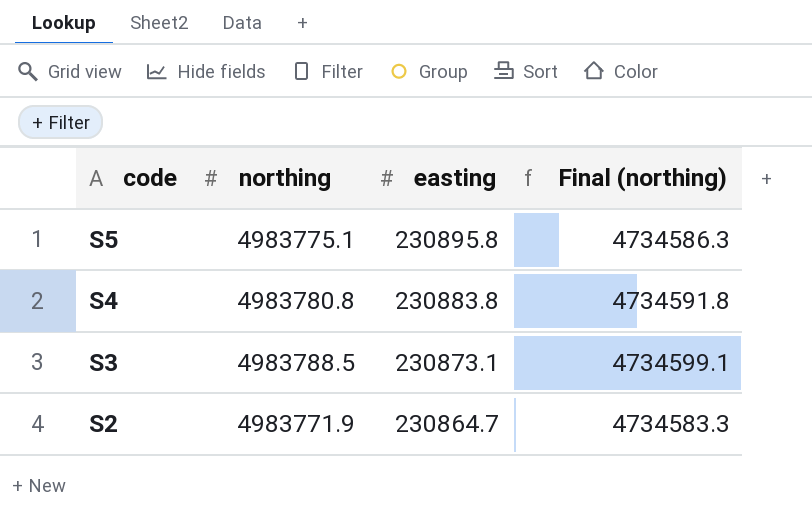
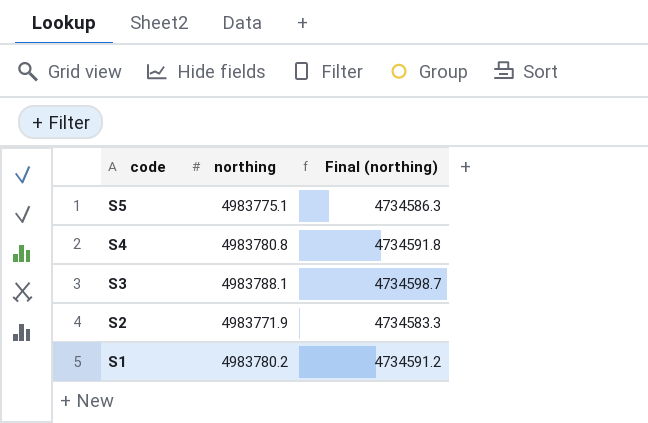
column easting | position: 3 -> none
S3 | northing: 4983788.5 -> 4983788.1
S3 | Final (northing): 4734599.1 -> 4734598.7
row S1: none -> 4983780.2 | 4734591.2

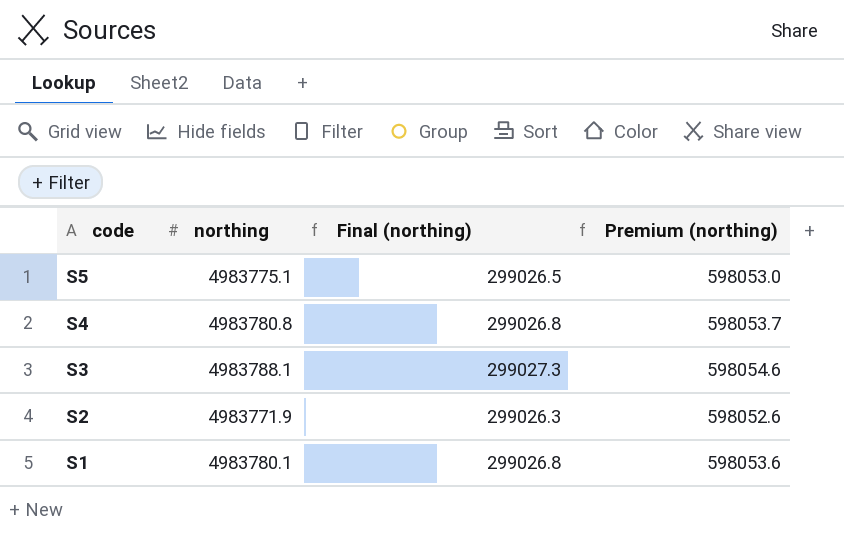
column Final (northing) | formula: [northing] * 0.95 -> [northing] * 0.06
column Premium (northing) | formula: none -> [northing] * 0.12
S1 | northing: 4983780.2 -> 4983780.1

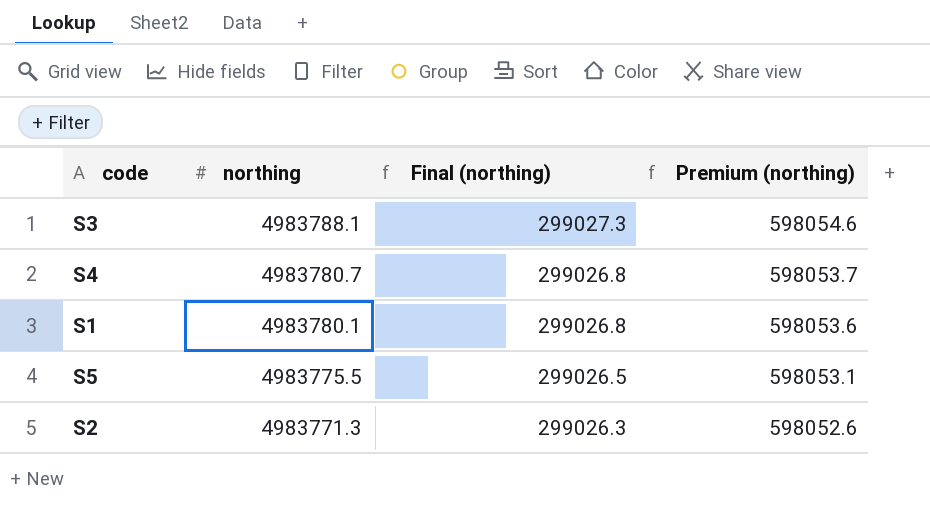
row order: code descending -> northing descending
S4 | northing: 4983780.8 -> 4983780.7
S5 | northing: 4983775.1 -> 4983775.5
S5 | Premium (northing): 598053.0 -> 598053.1
S2 | northing: 4983771.9 -> 4983771.3

